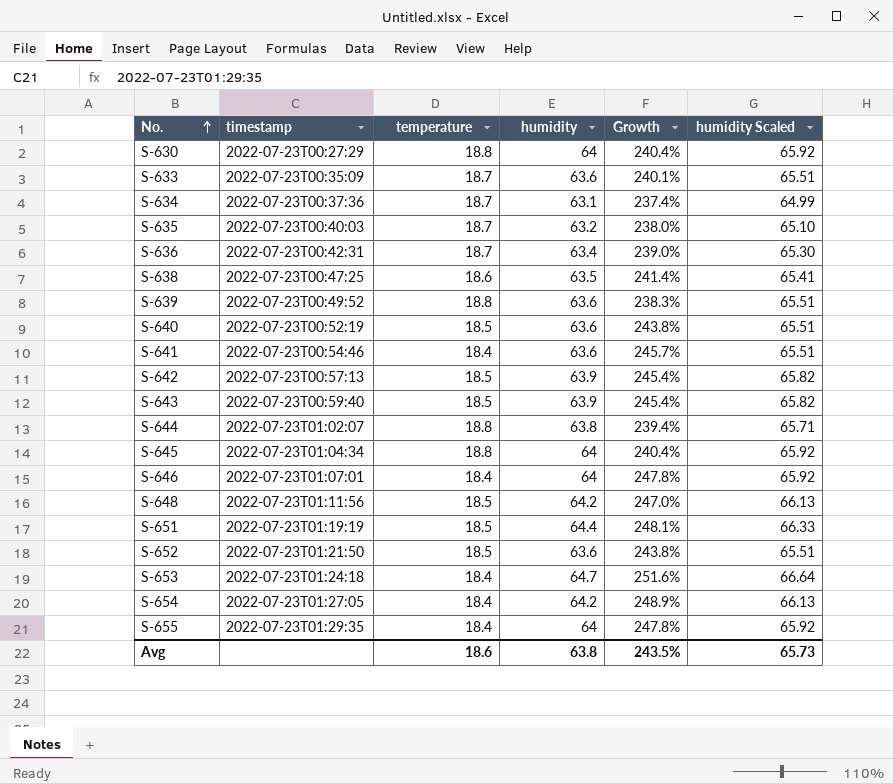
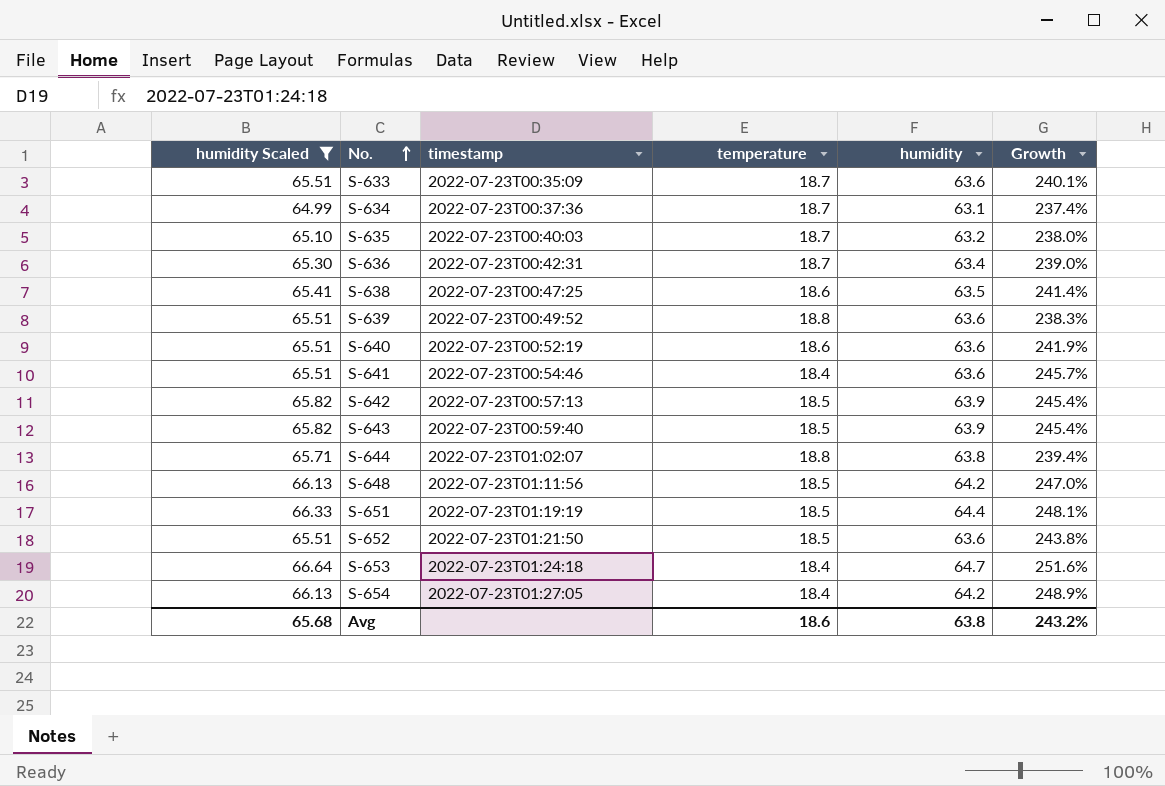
filter: none -> humidity Scaled != 65.92
column humidity Scaled | position: 6 -> 1
S-640 | temperature: 18.5 -> 18.6
S-640 | Growth: 243.8% -> 241.9%
Avg | humidity Scaled: 65.73 -> 65.68
Avg | Growth: 243.5% -> 243.2%

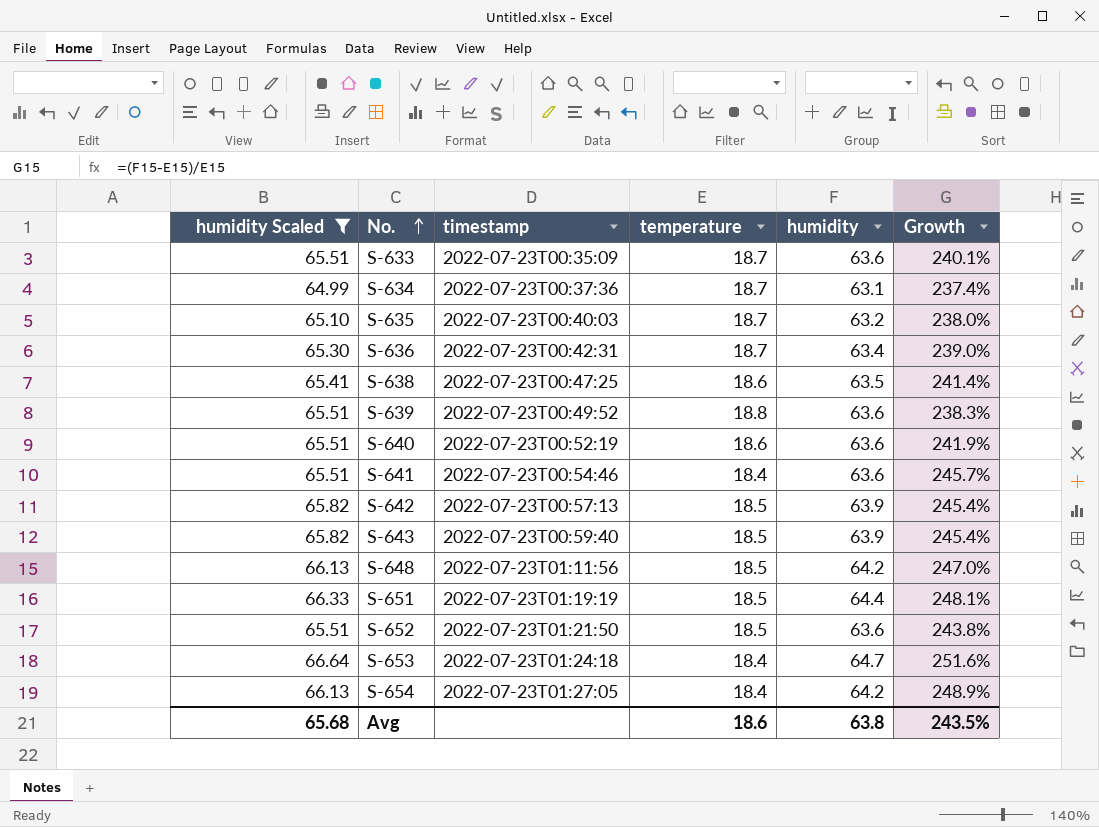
row S-644: 65.71 | 2022-07-23T01:02:07 | 18.8 | 63.8 | 239.4% -> none
Avg | Growth: 243.2% -> 243.5%

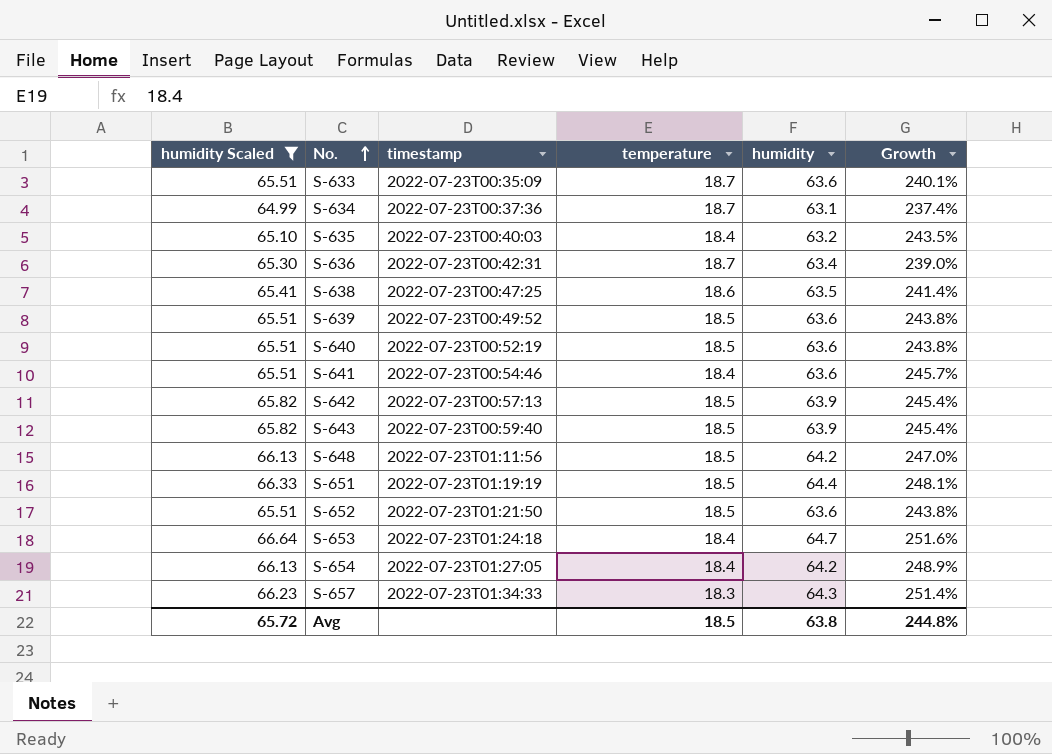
S-635 | temperature: 18.7 -> 18.4
S-635 | Growth: 238.0% -> 243.5%
S-639 | temperature: 18.8 -> 18.5
S-639 | Growth: 238.3% -> 243.8%
S-640 | temperature: 18.6 -> 18.5
S-640 | Growth: 241.9% -> 243.8%
row S-657: none -> 66.23 | 2022-07-23T01:34:33 | 18.3 | 64.3 | 251.4%
Avg | humidity Scaled: 65.68 -> 65.72
Avg | temperature: 18.6 -> 18.5
Avg | Growth: 243.5% -> 244.8%

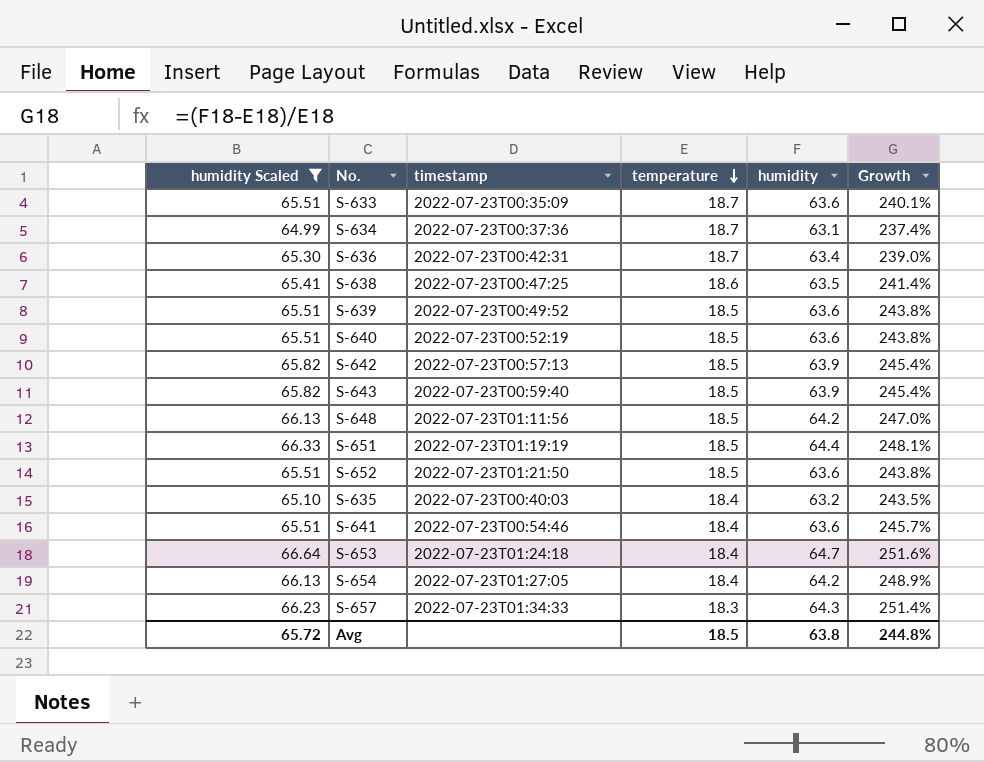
row order: No. ascending -> temperature descending

